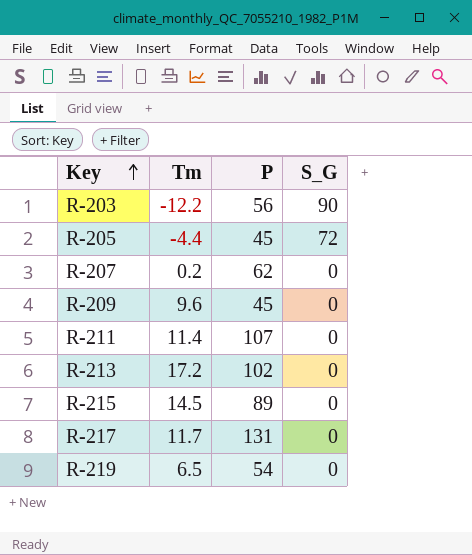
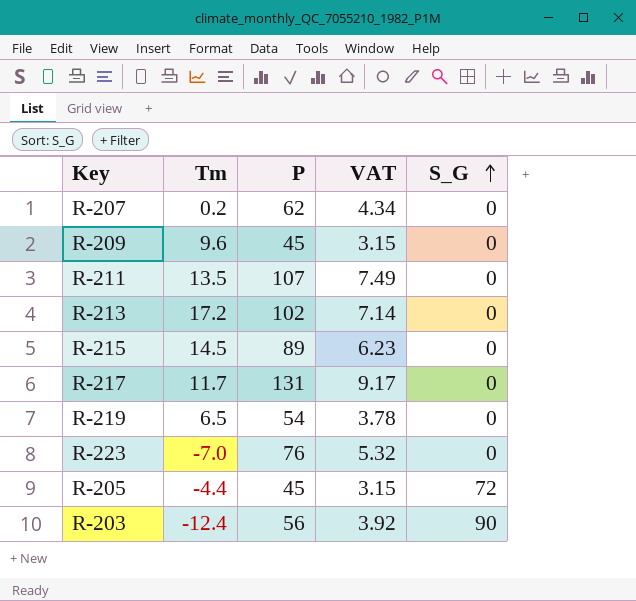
row order: Key ascending -> S_G ascending
column VAT | formula: none -> [P] * 0.07
R-211 | Tm: 11.4 -> 13.5
row R-223: none -> -7.0 | 76 | 5.32 | 0
R-203 | Tm: -12.2 -> -12.4

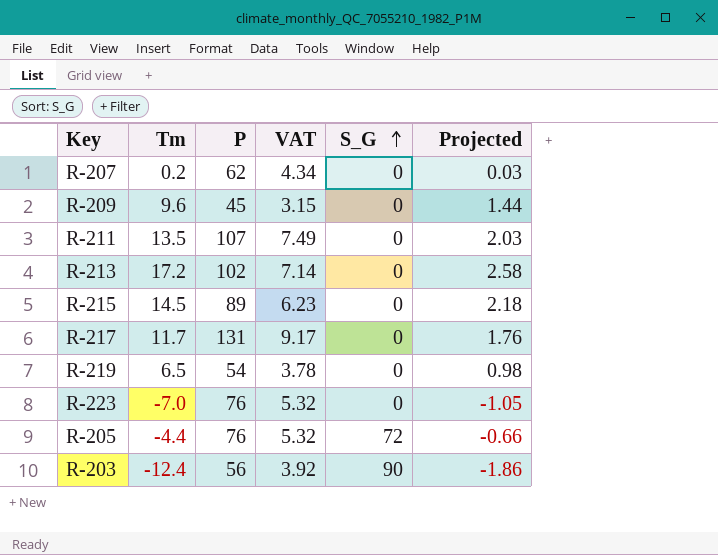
column Projected | formula: none -> [Tm] * 0.15
R-205 | P: 45 -> 76
R-205 | VAT: 3.15 -> 5.32

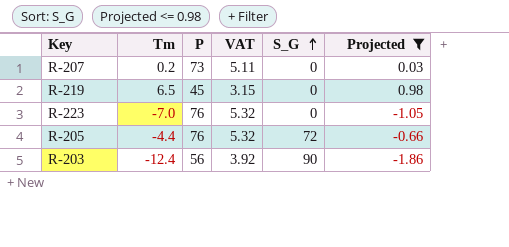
filter: none -> Projected <= 0.98
R-207 | P: 62 -> 73
R-207 | VAT: 4.34 -> 5.11
R-219 | P: 54 -> 45
R-219 | VAT: 3.78 -> 3.15

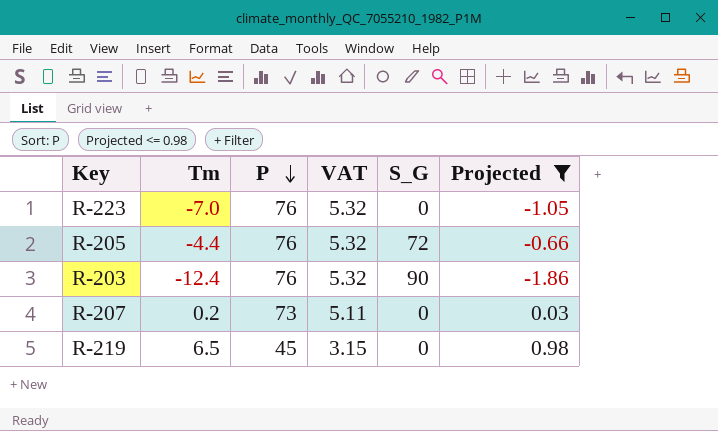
row order: S_G ascending -> P descending
R-203 | P: 56 -> 76
R-203 | VAT: 3.92 -> 5.32

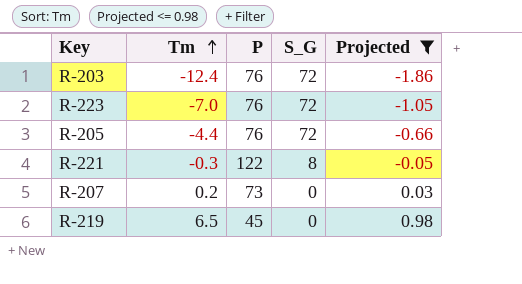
row order: P descending -> Tm ascending
column VAT | formula: [P] * 0.07 -> none
R-203 | S_G: 90 -> 72
R-223 | S_G: 0 -> 72
row R-221: none -> -0.3 | 122 | 8 | -0.05

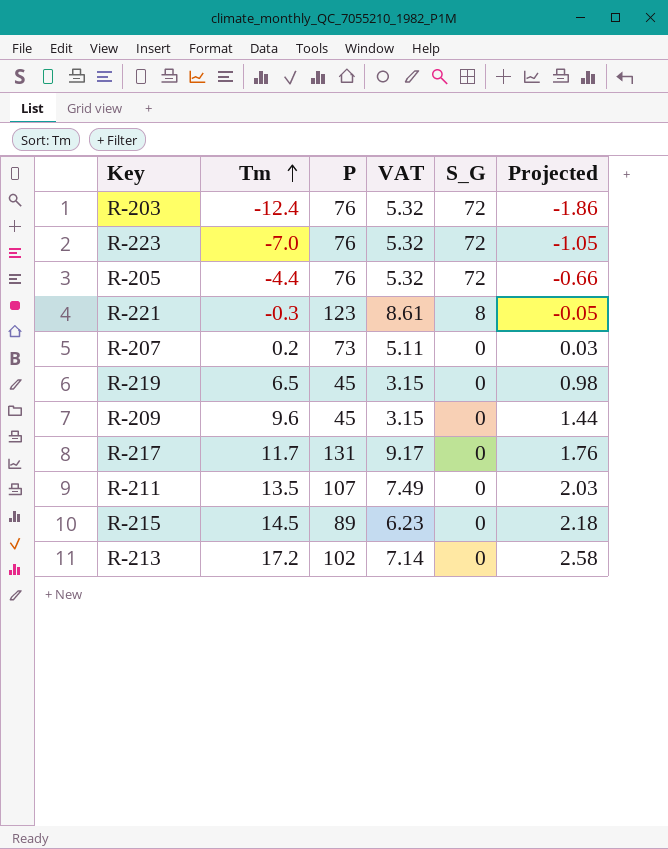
filter: Projected <= 0.98 -> none
column VAT | formula: none -> [P] * 0.07
R-221 | P: 122 -> 123

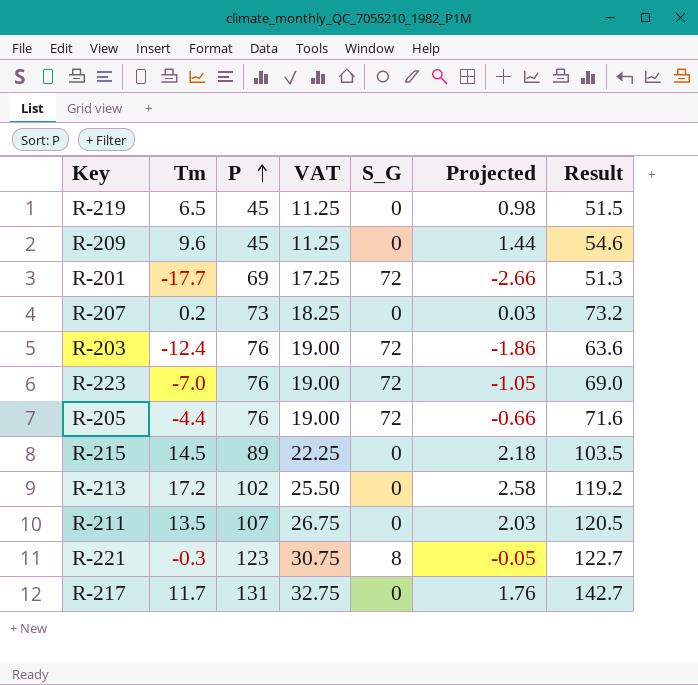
row order: Tm ascending -> P ascending
column VAT | formula: [P] * 0.07 -> [P] * 0.25
column Result | formula: none -> [Tm] + [P]
row R-201: none -> -17.7 | 69 | 17.25 | 72 | -2.66 | 51.3

